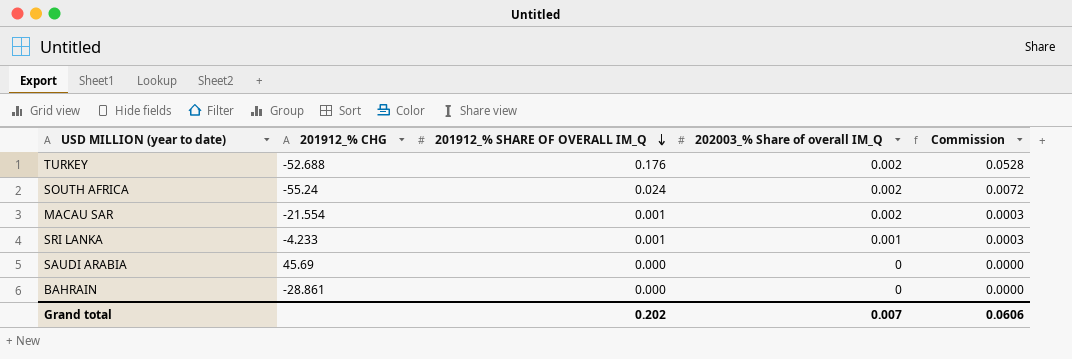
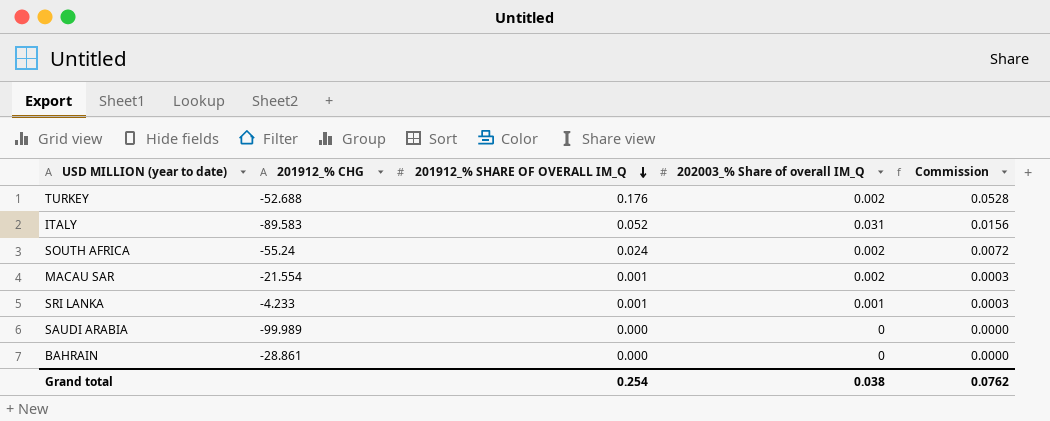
row ITALY: none -> -89.583 | 0.052 | 0.031 | 0.0156
SAUDI ARABIA | 201912_% CHG: 45.69 -> -99.989
Grand total | 201912_% SHARE OF OVERALL IM_Q: 0.202 -> 0.254
Grand total | 202003_% Share of overall IM_Q: 0.007 -> 0.038
Grand total | Commission: 0.0606 -> 0.0762

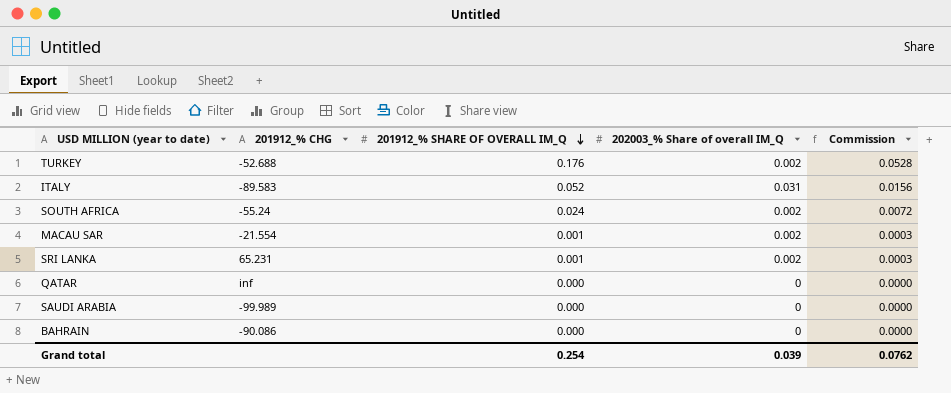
SRI LANKA | 201912_% CHG: -4.233 -> 65.231
SRI LANKA | 202003_% Share of overall IM_Q: 0.001 -> 0.002
row QATAR: none -> inf | 0.000 | 0 | 0.0000
BAHRAIN | 201912_% CHG: -28.861 -> -90.086
Grand total | 202003_% Share of overall IM_Q: 0.038 -> 0.039

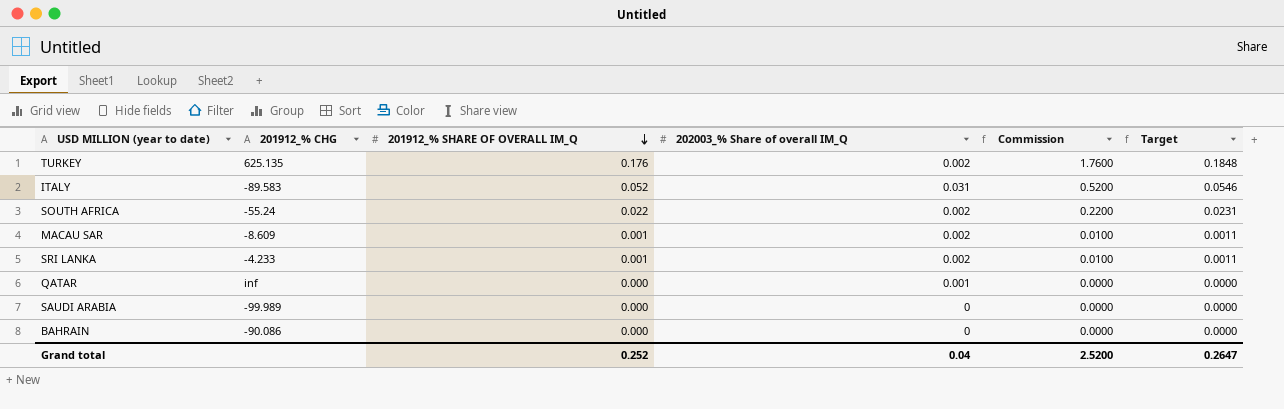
column Commission | formula: [201912_% SHARE OF OVERALL IM_Q] * 0.3 -> [201912_% SHARE OF OVERALL IM_Q] * 10
column Target | formula: none -> [201912_% SHARE OF OVERALL IM_Q] * 1.05
TURKEY | 201912_% CHG: -52.688 -> 625.135
SOUTH AFRICA | 201912_% SHARE OF OVERALL IM_Q: 0.024 -> 0.022
MACAU SAR | 201912_% CHG: -21.554 -> -8.609
SRI LANKA | 201912_% CHG: 65.231 -> -4.233
QATAR | 202003_% Share of overall IM_Q: 0 -> 0.001
Grand total | 201912_% SHARE OF OVERALL IM_Q: 0.254 -> 0.252
Grand total | 202003_% Share of overall IM_Q: 0.039 -> 0.04
Grand total | Commission: 0.0762 -> 2.5200

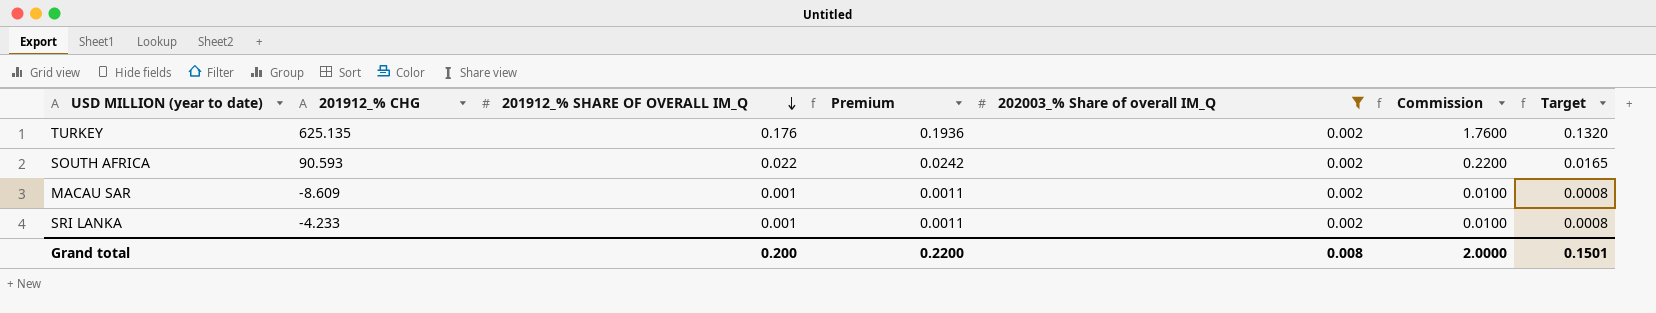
filter: none -> 202003_% Share of overall IM_Q = 0.002
column Premium | formula: none -> [201912_% SHARE OF OVERALL IM_Q] * 1.1
column Target | formula: [201912_% SHARE OF OVERALL IM_Q] * 1.05 -> [201912_% SHARE OF OVERALL IM_Q] * 0.75
SOUTH AFRICA | 201912_% CHG: -55.24 -> 90.593
Grand total | 201912_% SHARE OF OVERALL IM_Q: 0.252 -> 0.200
Grand total | 202003_% Share of overall IM_Q: 0.04 -> 0.008
Grand total | Commission: 2.5200 -> 2.0000
Grand total | Target: 0.2647 -> 0.1501

